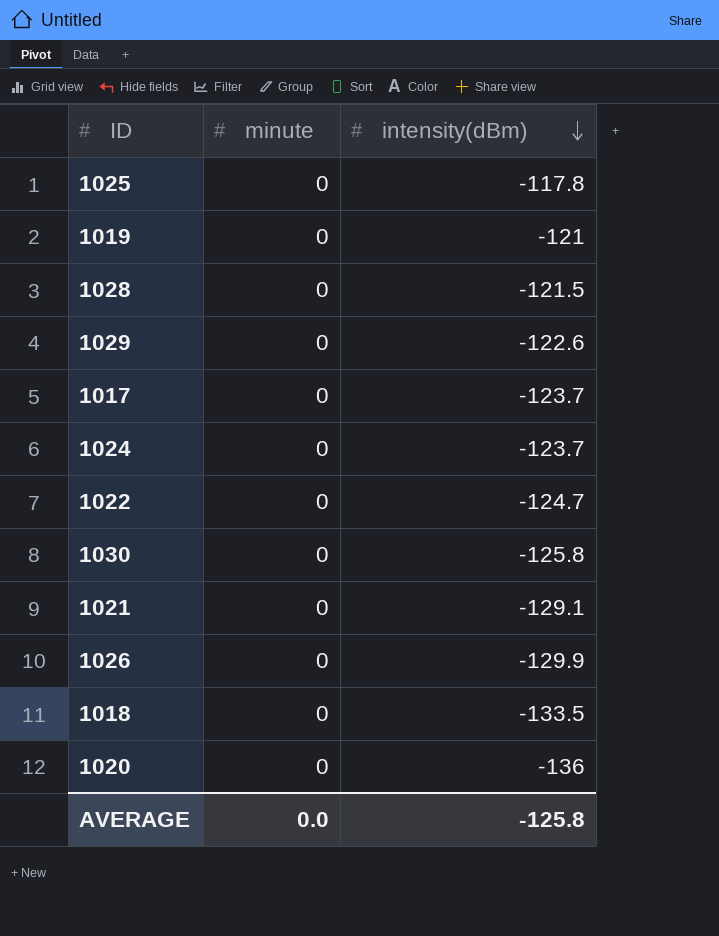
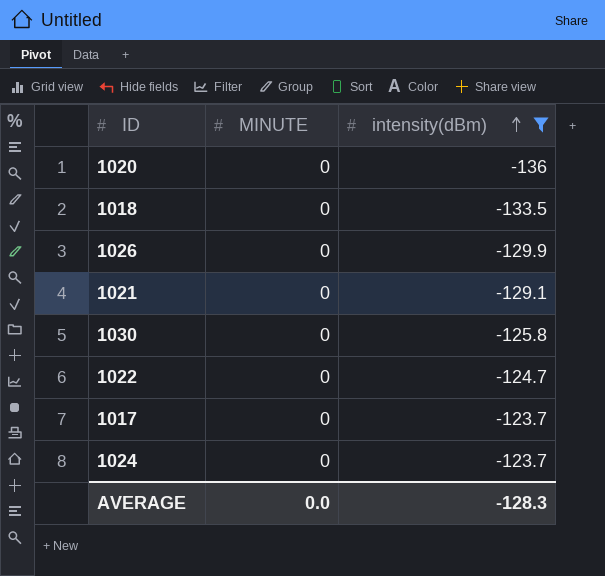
filter: none -> intensity(dBm) <= -123.7
row order: intensity(dBm) descending -> intensity(dBm) ascending
column name: minute -> MINUTE
AVERAGE | intensity(dBm): -125.8 -> -128.3

